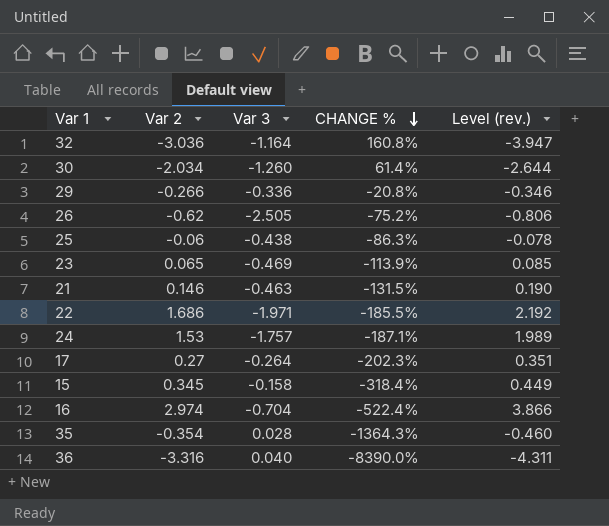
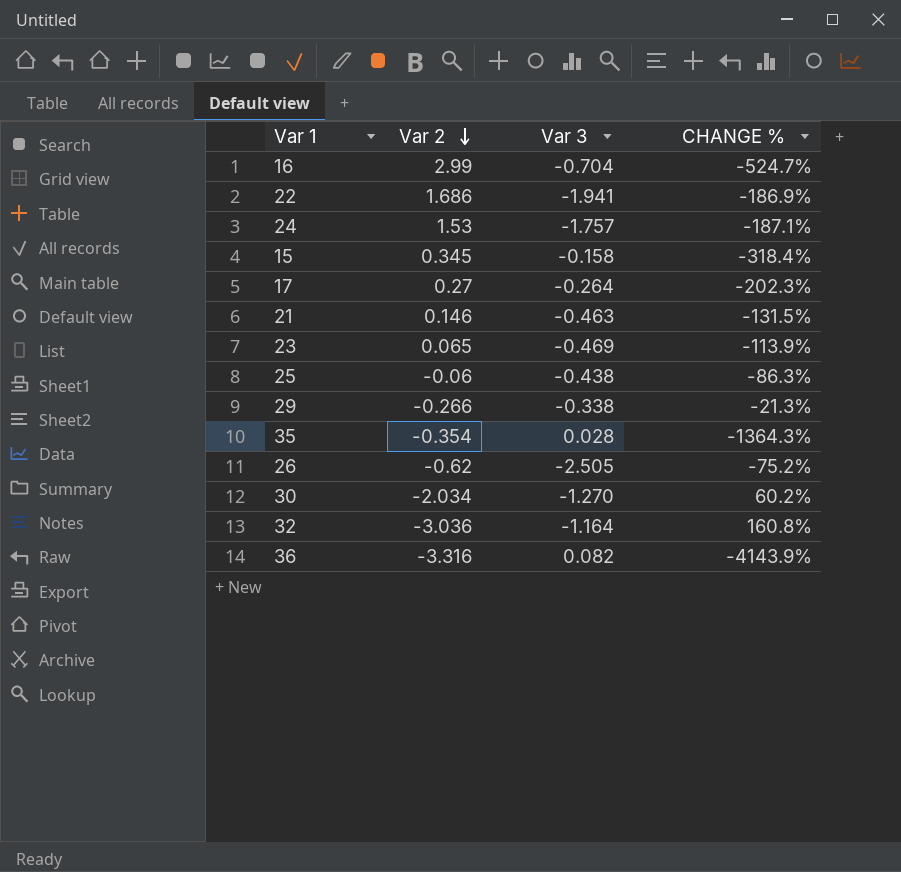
row order: CHANGE % descending -> Var 2 descending
column Level (rev.) | formula: [Var 2] * 1.3 -> none
16 | Var 2: 2.974 -> 2.99
16 | CHANGE %: -522.4% -> -524.7%
22 | Var 3: -1.971 -> -1.941
22 | CHANGE %: -185.5% -> -186.9%
29 | Var 3: -0.336 -> -0.338
29 | CHANGE %: -20.8% -> -21.3%
30 | Var 3: -1.260 -> -1.270
30 | CHANGE %: 61.4% -> 60.2%
36 | Var 3: 0.040 -> 0.082
36 | CHANGE %: -8390.0% -> -4143.9%

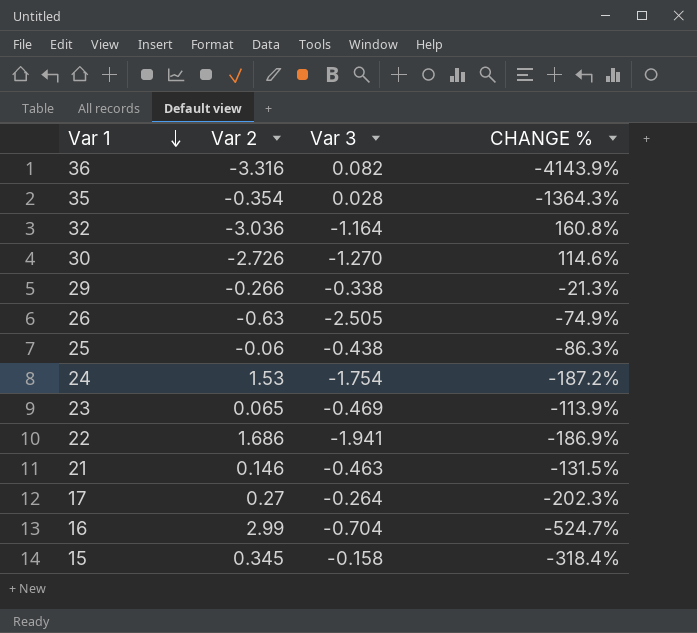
row order: Var 2 descending -> Var 1 descending
30 | Var 2: -2.034 -> -2.726
30 | CHANGE %: 60.2% -> 114.6%
26 | Var 2: -0.62 -> -0.63
26 | CHANGE %: -75.2% -> -74.9%
24 | Var 3: -1.757 -> -1.754
24 | CHANGE %: -187.1% -> -187.2%

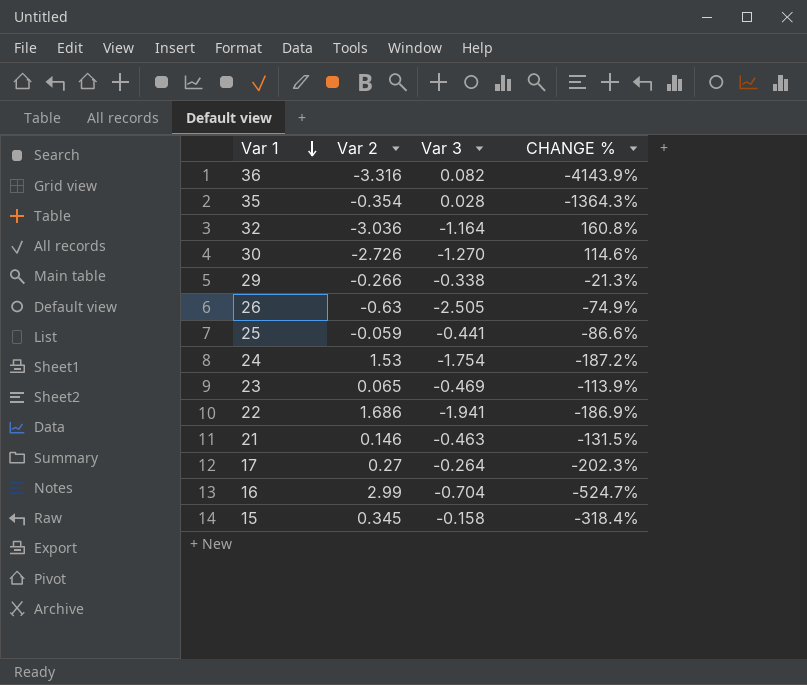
25 | Var 2: -0.06 -> -0.059
25 | Var 3: -0.438 -> -0.441
25 | CHANGE %: -86.3% -> -86.6%

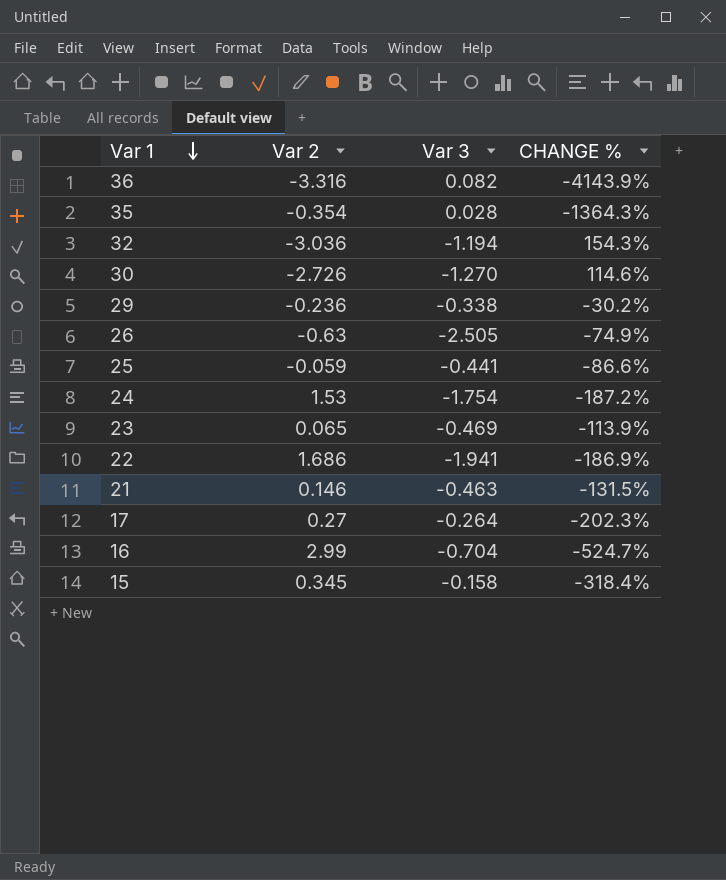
32 | Var 3: -1.164 -> -1.194
32 | CHANGE %: 160.8% -> 154.3%
29 | Var 2: -0.266 -> -0.236
29 | CHANGE %: -21.3% -> -30.2%

